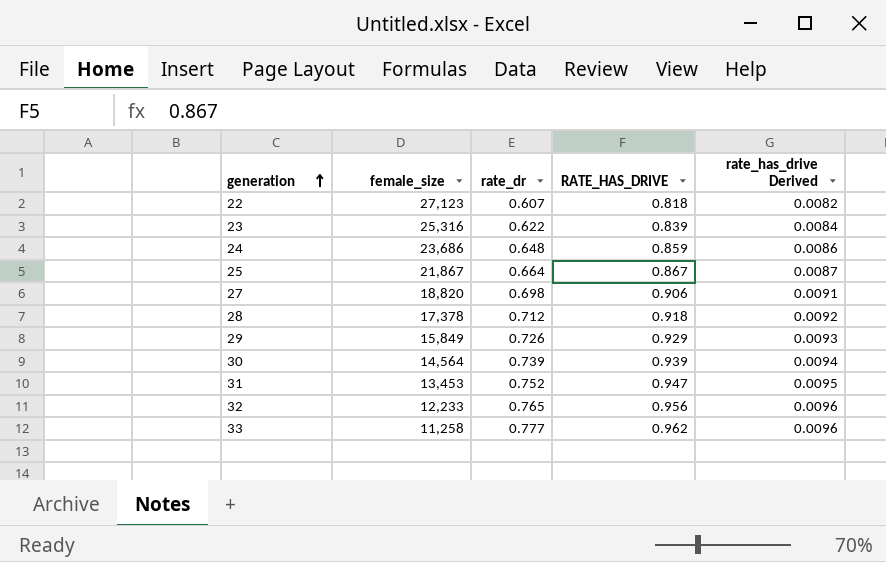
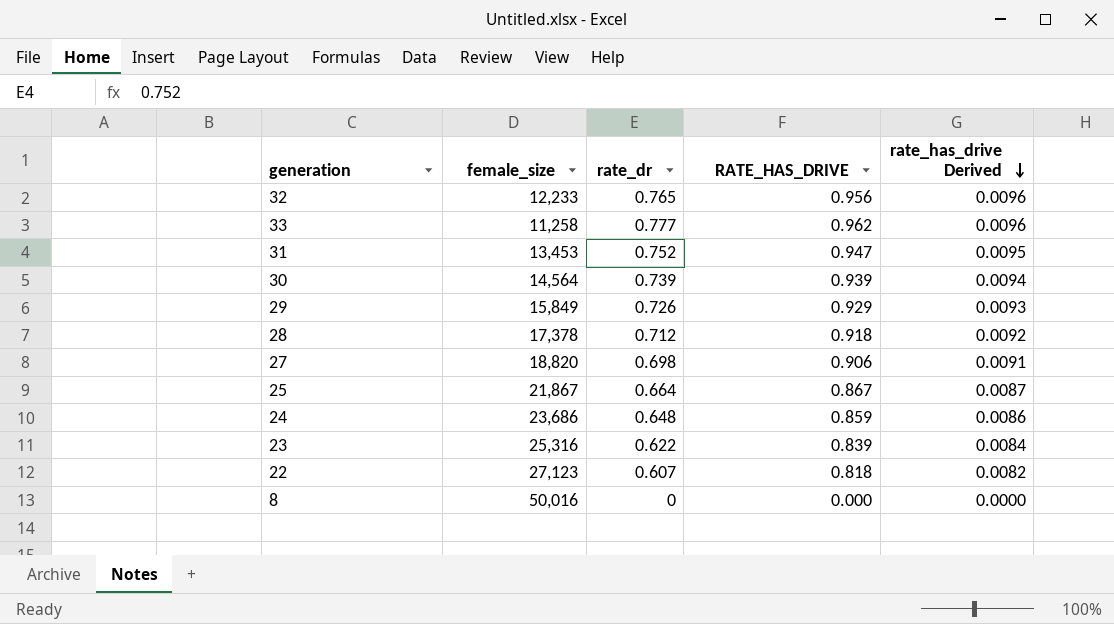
row order: generation ascending -> rate_has_drive Derived descending
row 8: none -> 50,016 | 0 | 0.000 | 0.0000

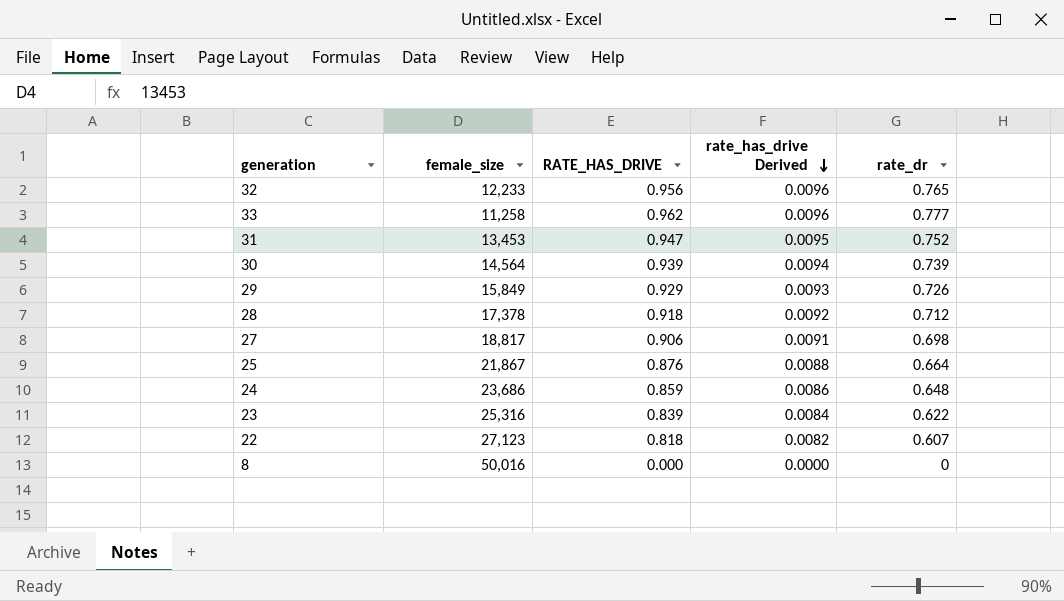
column rate_dr | position: 3 -> 5
27 | female_size: 18,820 -> 18,817
25 | RATE_HAS_DRIVE: 0.867 -> 0.876
25 | rate_has_drive Derived: 0.0087 -> 0.0088

